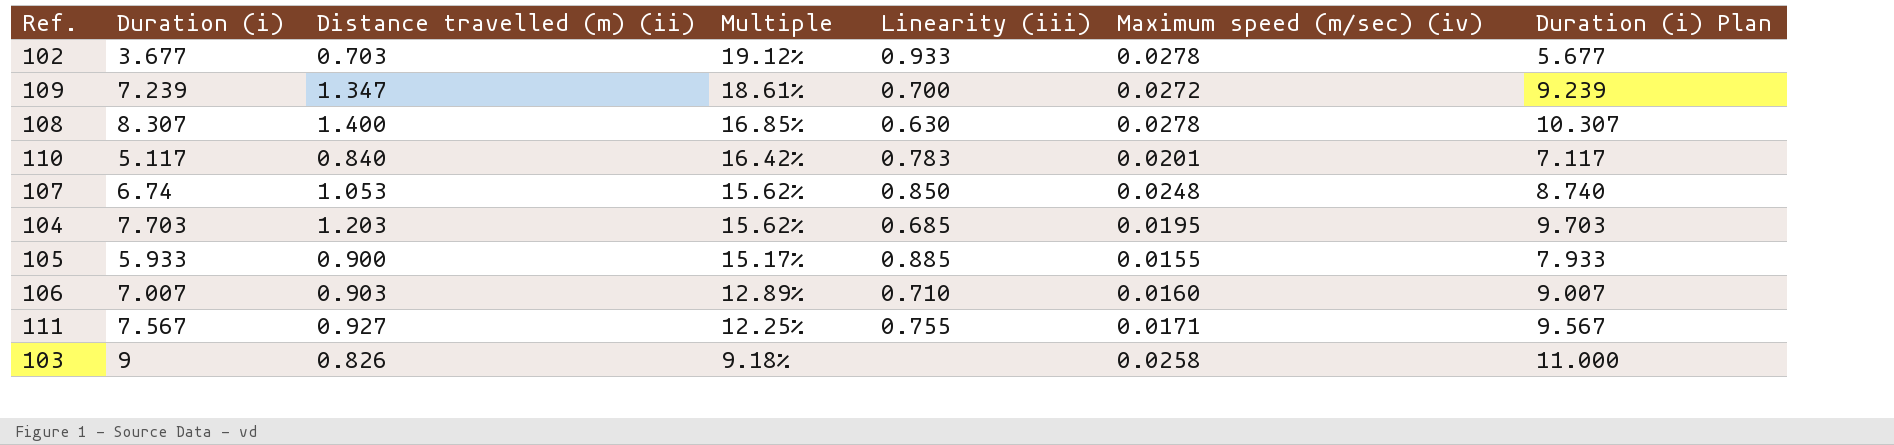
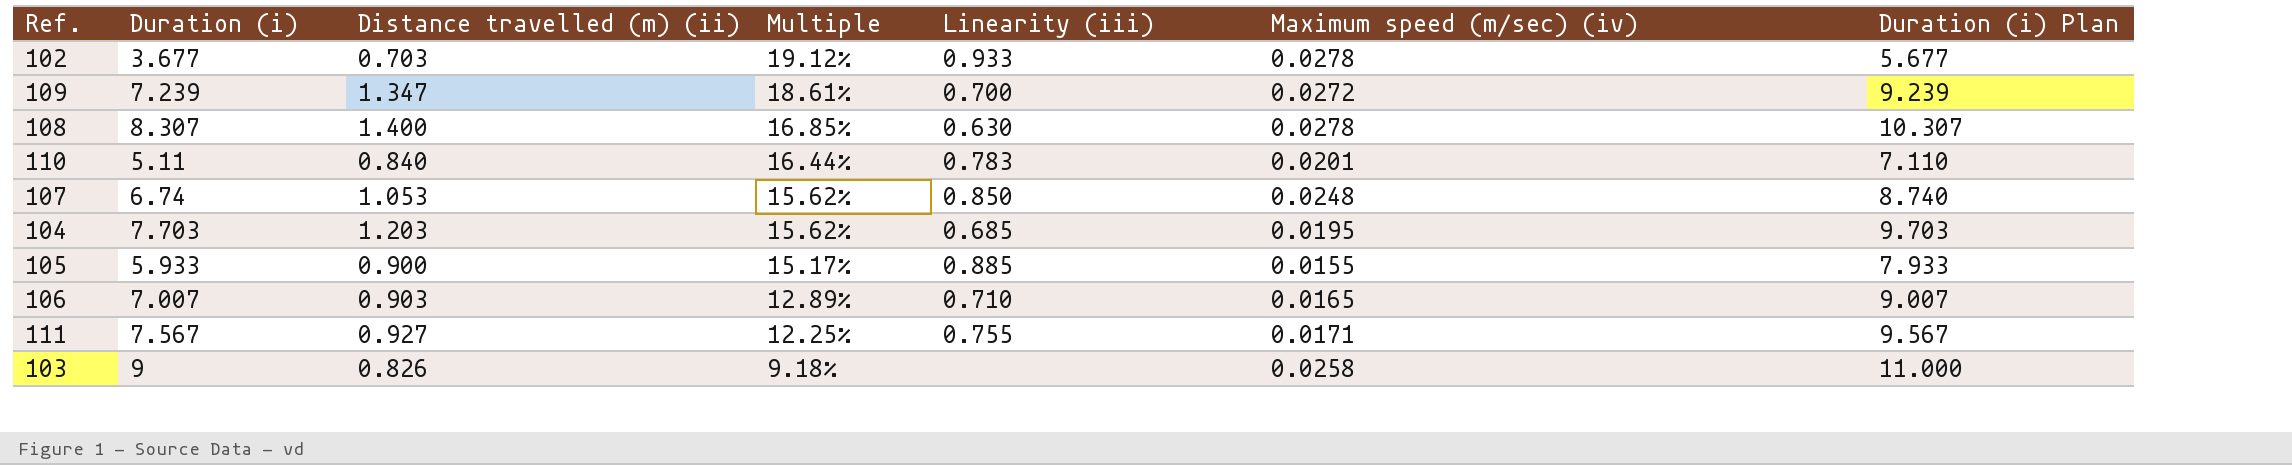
110 | Duration (i): 5.117 -> 5.11
110 | Multiple: 16.42% -> 16.44%
110 | Duration (i) Plan: 7.117 -> 7.110
106 | Maximum speed (m/sec) (iv): 0.0160 -> 0.0165

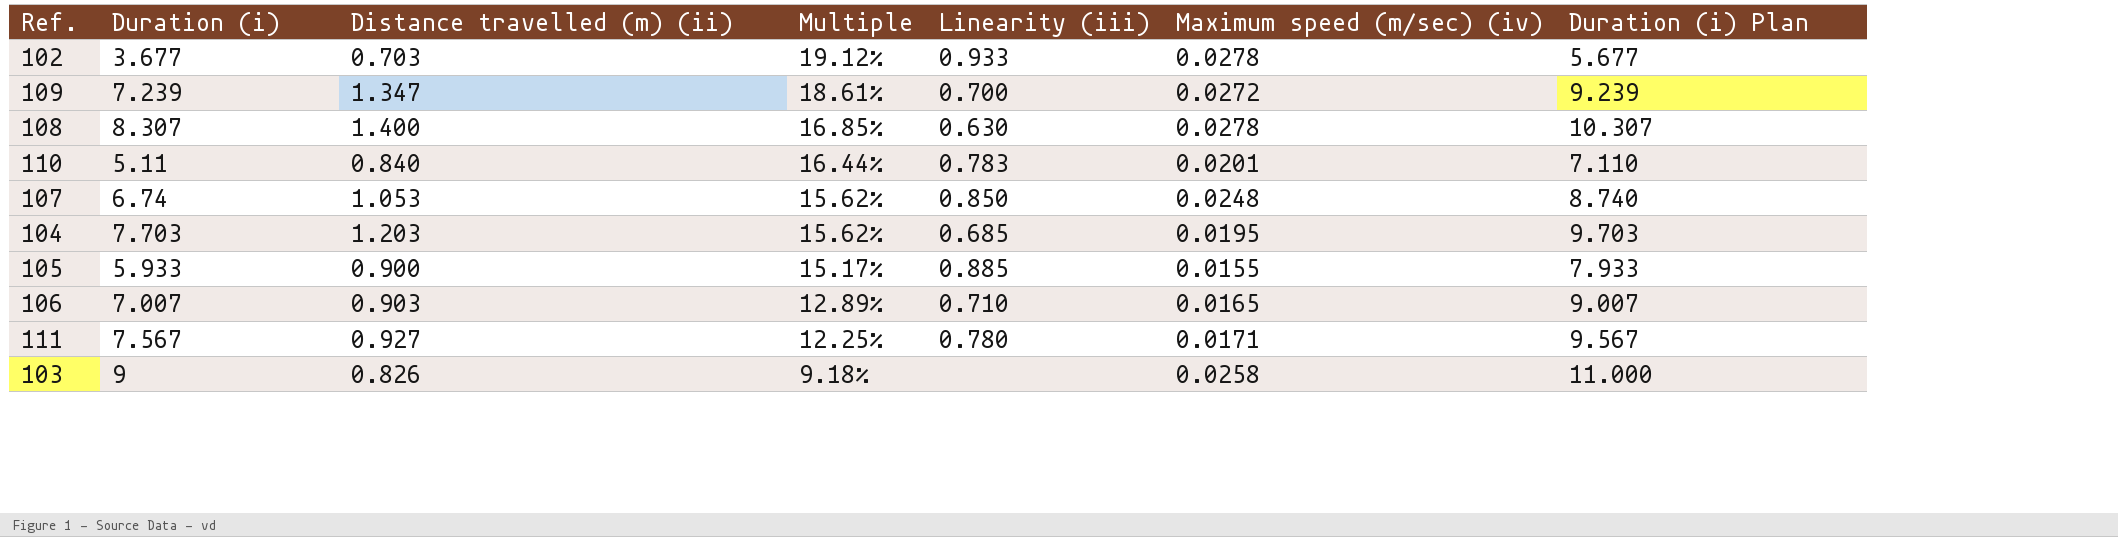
111 | Linearity (iii): 0.755 -> 0.780

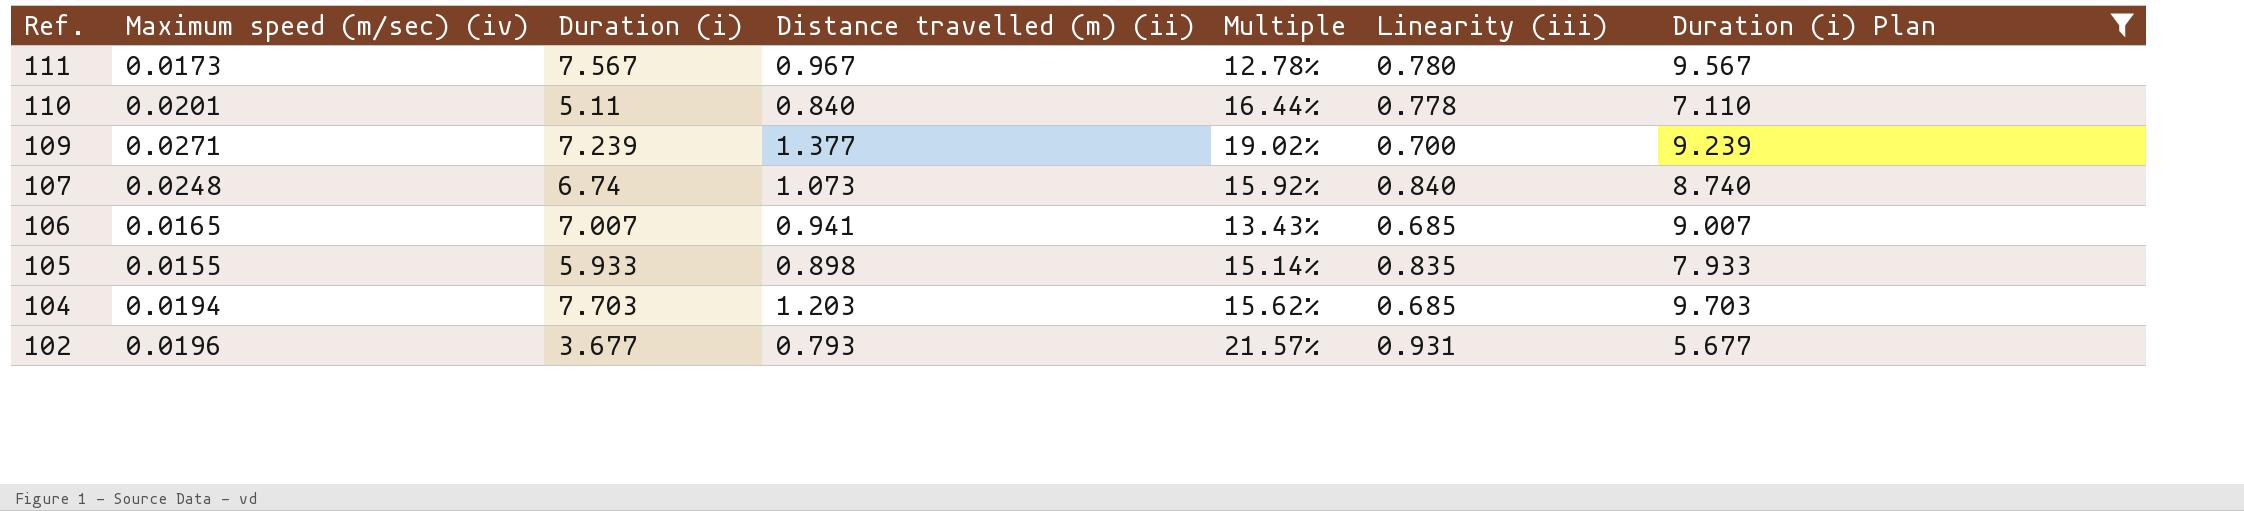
filter: none -> Duration (i) Plan <= 9.703
row order: Multiple descending -> Ref. descending
column Maximum speed (m/sec) (iv) | position: 6 -> 2
111 | Maximum speed (m/sec) (iv): 0.0171 -> 0.0173
111 | Distance travelled (m) (ii): 0.927 -> 0.967
111 | Multiple: 12.25% -> 12.78%
110 | Linearity (iii): 0.783 -> 0.778
109 | Maximum speed (m/sec) (iv): 0.0272 -> 0.0271
109 | Distance travelled (m) (ii): 1.347 -> 1.377
109 | Multiple: 18.61% -> 19.02%
107 | Distance travelled (m) (ii): 1.053 -> 1.073
107 | Multiple: 15.62% -> 15.92%
107 | Linearity (iii): 0.850 -> 0.840
106 | Distance travelled (m) (ii): 0.903 -> 0.941
106 | Multiple: 12.89% -> 13.43%
106 | Linearity (iii): 0.710 -> 0.685
105 | Distance travelled (m) (ii): 0.900 -> 0.898
105 | Multiple: 15.17% -> 15.14%
105 | Linearity (iii): 0.885 -> 0.835
104 | Maximum speed (m/sec) (iv): 0.0195 -> 0.0194
102 | Maximum speed (m/sec) (iv): 0.0278 -> 0.0196
102 | Distance travelled (m) (ii): 0.703 -> 0.793
102 | Multiple: 19.12% -> 21.57%
102 | Linearity (iii): 0.933 -> 0.931

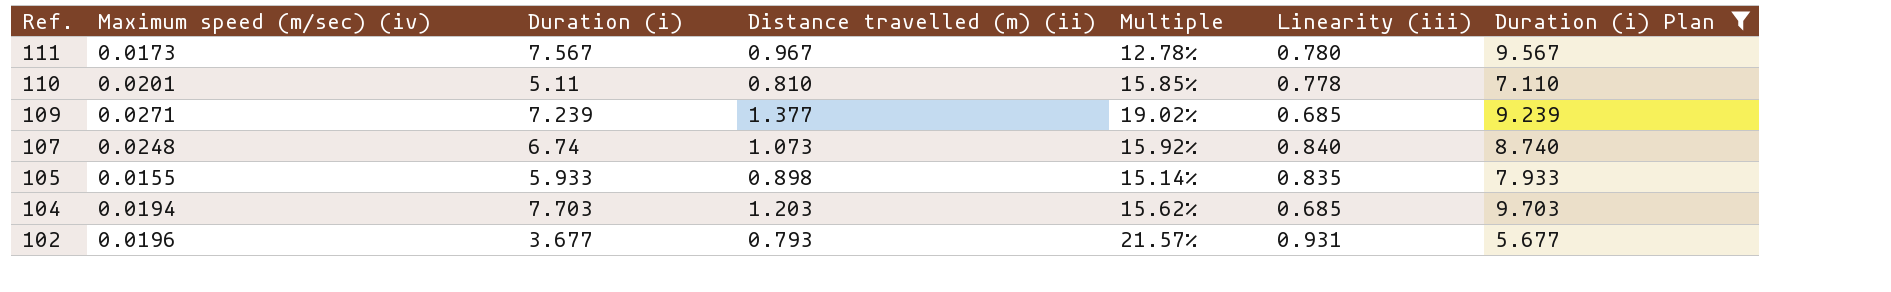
row 106: 0.0165 | 7.007 | 0.941 | 13.43% | 0.685 | 9.007 -> none
110 | Distance travelled (m) (ii): 0.840 -> 0.810
110 | Multiple: 16.44% -> 15.85%
109 | Linearity (iii): 0.700 -> 0.685

